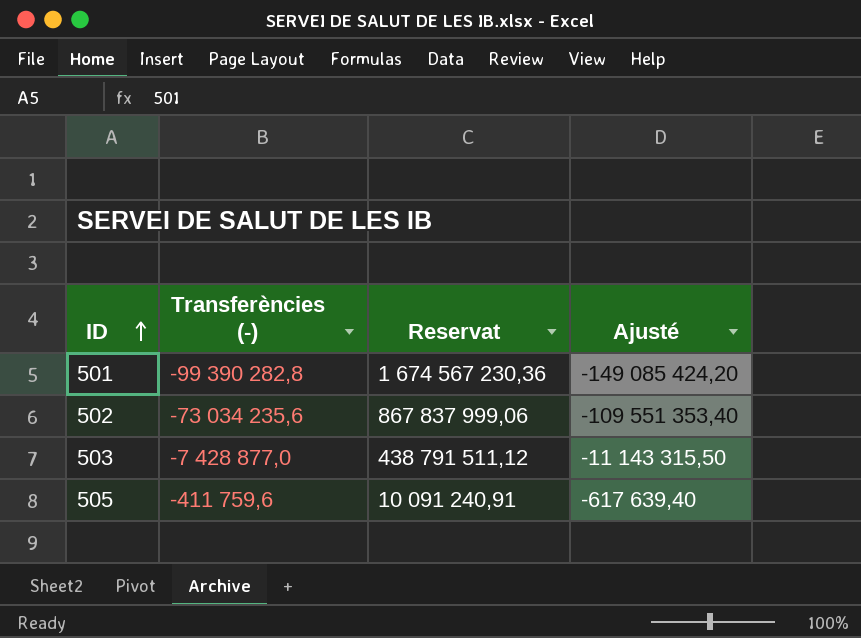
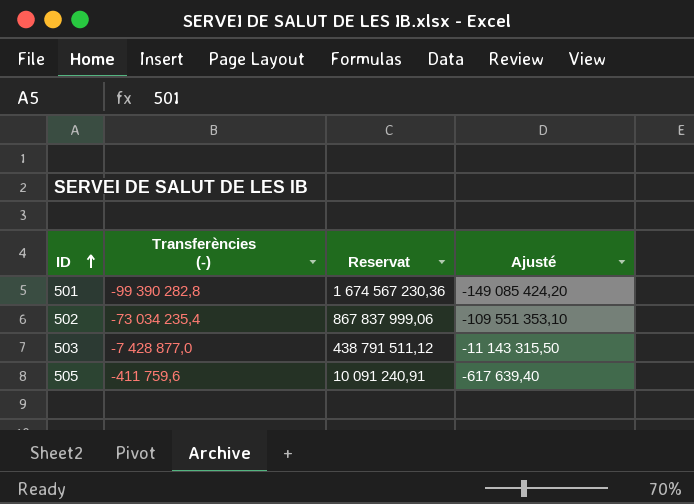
502 | Transferències (-): -73 034 235,6 -> -73 034 235,4
502 | Ajusté: -109 551 353,40 -> -109 551 353,10

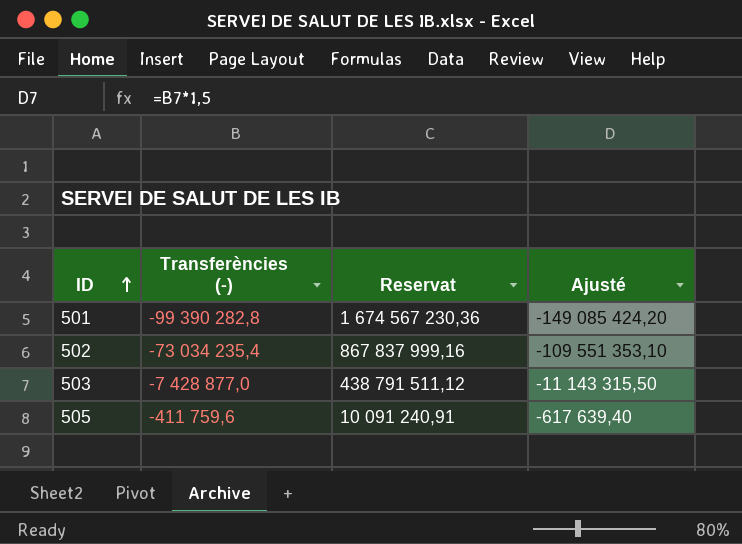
502 | Reservat: 867 837 999,06 -> 867 837 999,16

